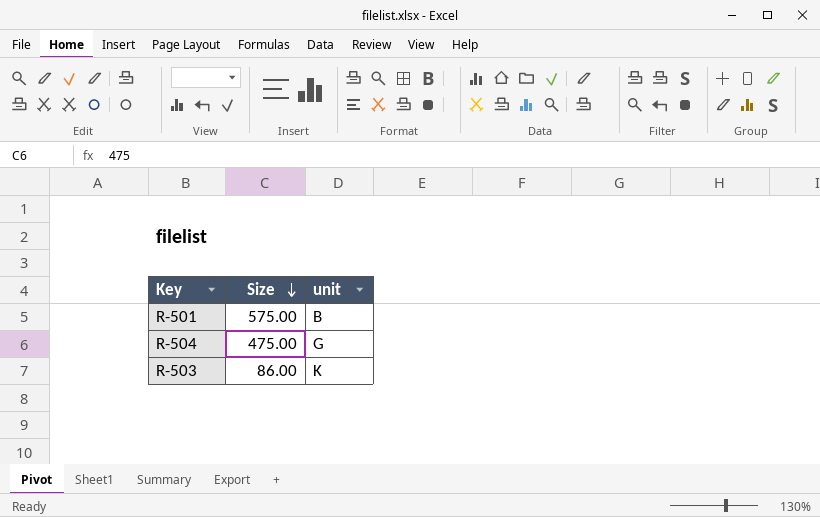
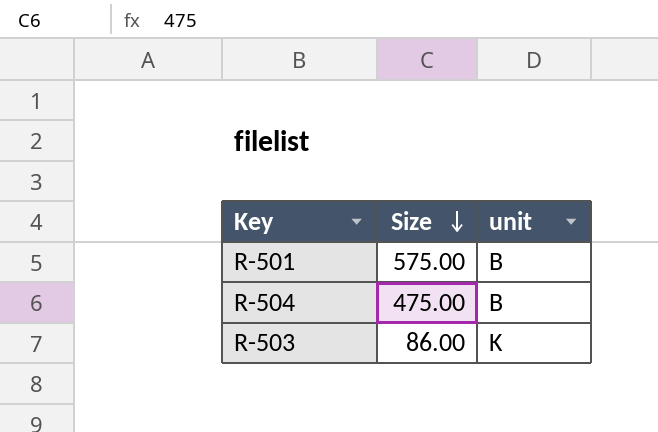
R-504 | unit: G -> B

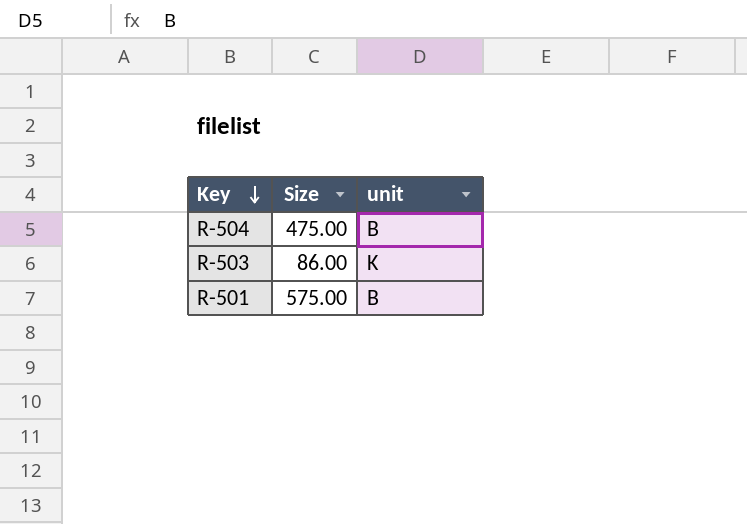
row order: Size descending -> Key descending

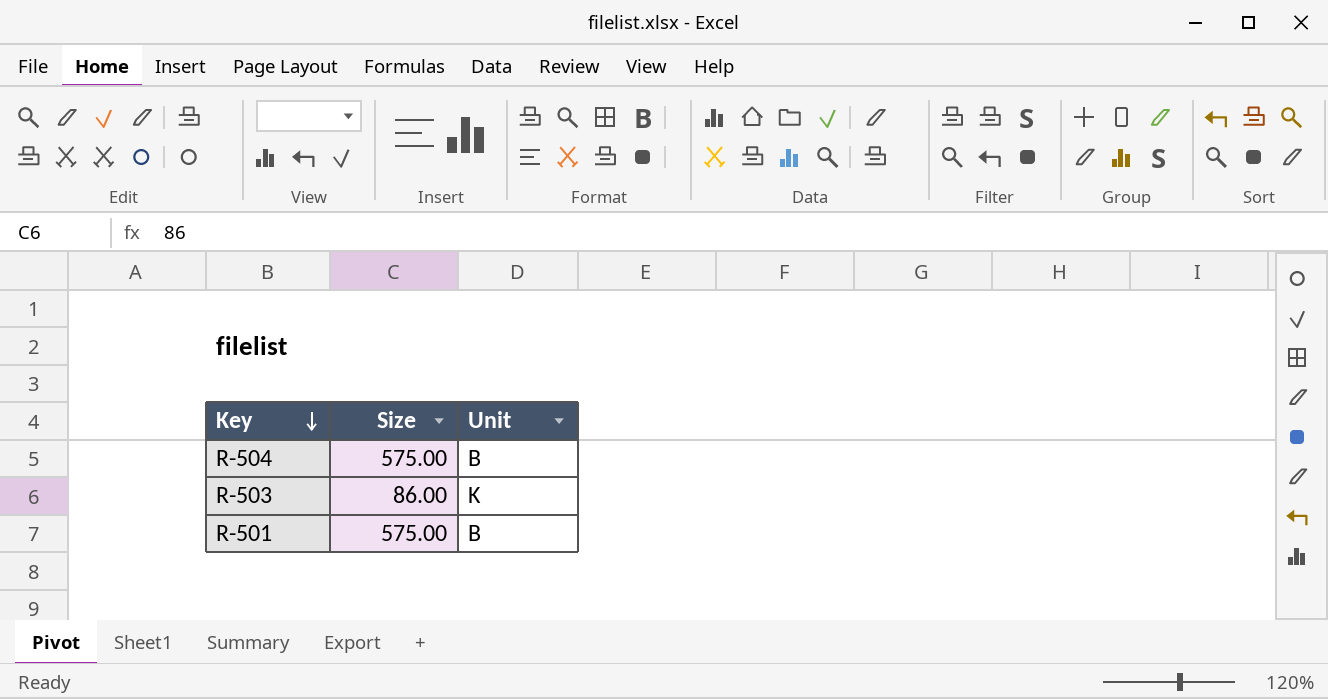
column name: unit -> Unit
R-504 | Size: 475.00 -> 575.00

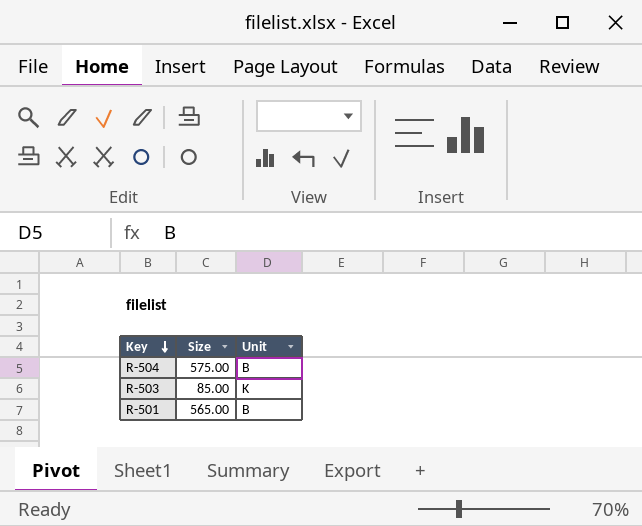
R-503 | Size: 86.00 -> 85.00
R-501 | Size: 575.00 -> 565.00

